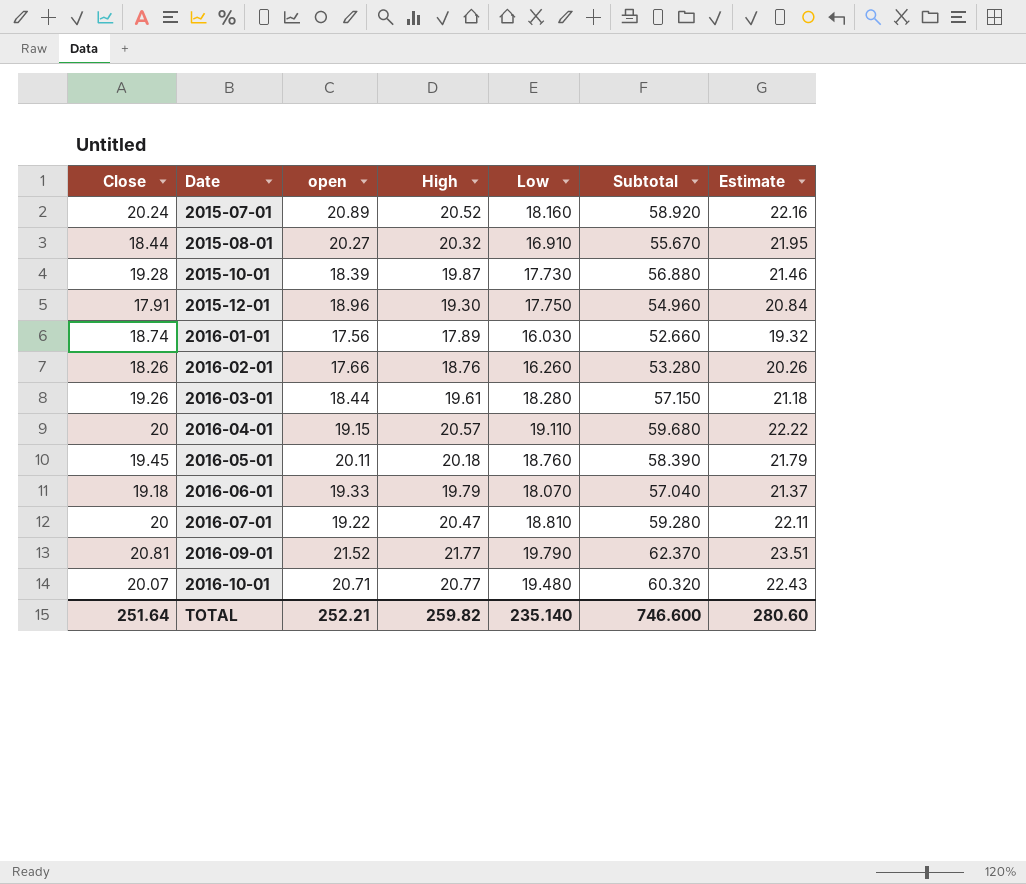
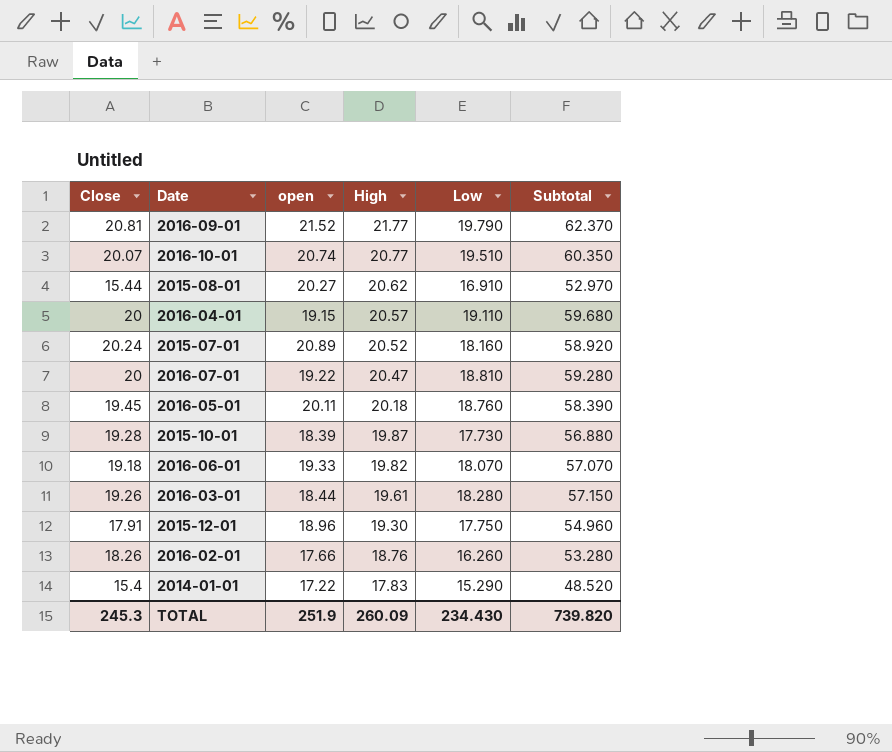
row order: Date ascending -> High descending
column Estimate | formula: [High] * 1.08 -> none
row 2016-01-01: 18.74 | 17.56 | 17.89 | 16.030 | 52.660 | 19.32 -> none
2016-10-01 | open: 20.71 -> 20.74
2016-10-01 | Low: 19.480 -> 19.510
2016-10-01 | Subtotal: 60.320 -> 60.350
2015-08-01 | Close: 18.44 -> 15.44
2015-08-01 | High: 20.32 -> 20.62
2015-08-01 | Subtotal: 55.670 -> 52.970
2016-06-01 | High: 19.79 -> 19.82
2016-06-01 | Subtotal: 57.040 -> 57.070
row 2014-01-01: none -> 15.4 | 17.22 | 17.83 | 15.290 | 48.520
TOTAL | Close: 251.64 -> 245.3
TOTAL | open: 252.21 -> 251.9
TOTAL | High: 259.82 -> 260.09
TOTAL | Low: 235.140 -> 234.430
TOTAL | Subtotal: 746.600 -> 739.820

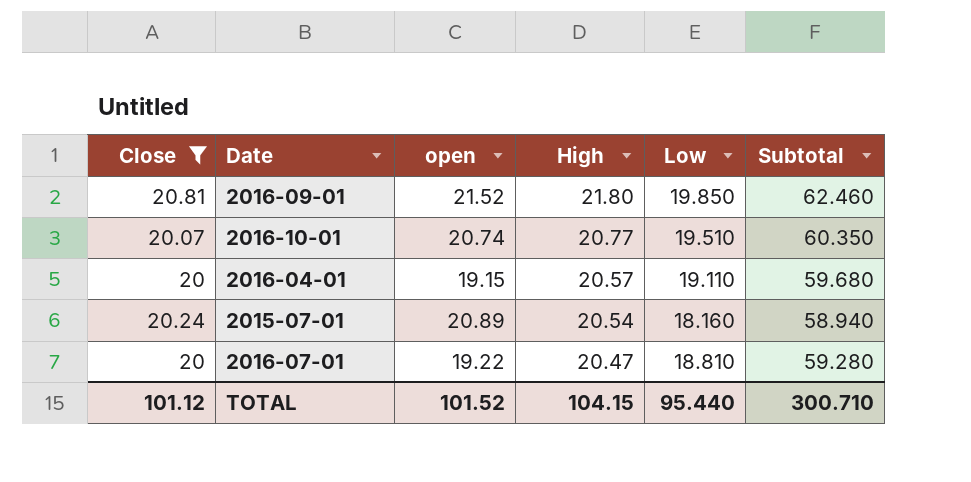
filter: none -> Close >= 20
2016-09-01 | High: 21.77 -> 21.80
2016-09-01 | Low: 19.790 -> 19.850
2016-09-01 | Subtotal: 62.370 -> 62.460
2015-07-01 | High: 20.52 -> 20.54
2015-07-01 | Subtotal: 58.920 -> 58.940
TOTAL | Close: 245.3 -> 101.12
TOTAL | open: 251.9 -> 101.52
TOTAL | High: 260.09 -> 104.15
TOTAL | Low: 234.430 -> 95.440
TOTAL | Subtotal: 739.820 -> 300.710

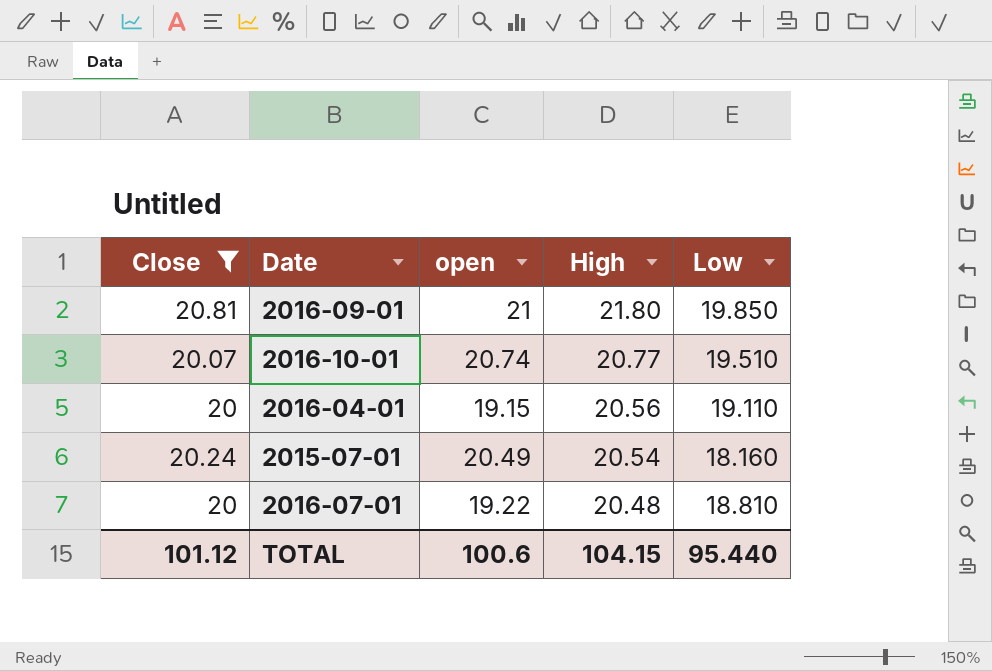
column Subtotal | formula: [Close] + [High] + [Low] -> none
2016-09-01 | open: 21.52 -> 21
2016-04-01 | High: 20.57 -> 20.56
2015-07-01 | open: 20.89 -> 20.49
2016-07-01 | High: 20.47 -> 20.48
TOTAL | open: 101.52 -> 100.6

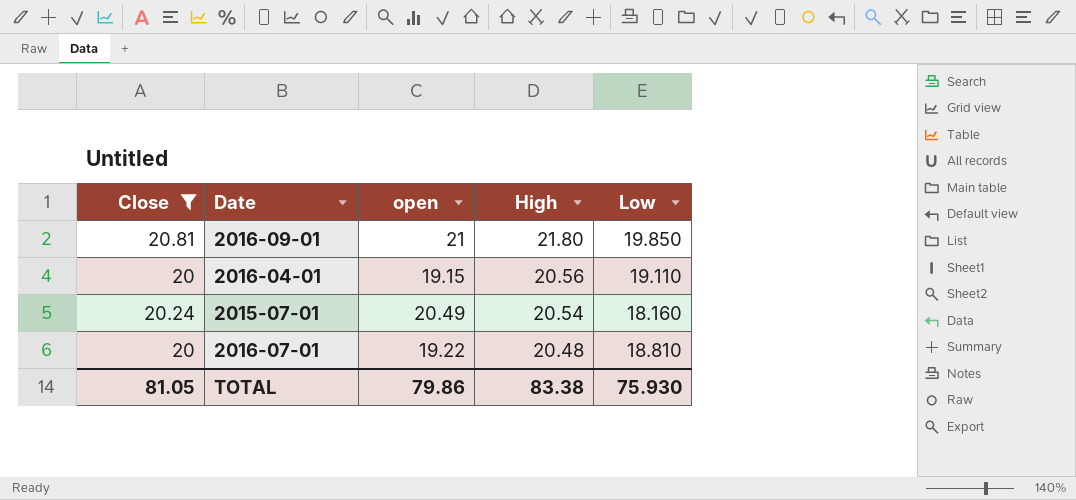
row 2016-10-01: 20.07 | 20.74 | 20.77 | 19.510 -> none
TOTAL | Close: 101.12 -> 81.05
TOTAL | open: 100.6 -> 79.86
TOTAL | High: 104.15 -> 83.38
TOTAL | Low: 95.440 -> 75.930

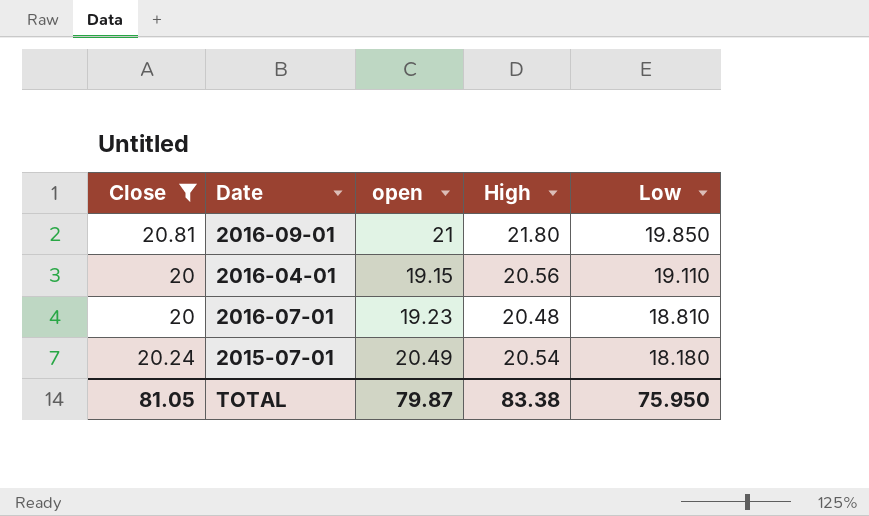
row order: High descending -> Low descending
2016-07-01 | open: 19.22 -> 19.23
2015-07-01 | Low: 18.160 -> 18.180
TOTAL | open: 79.86 -> 79.87
TOTAL | Low: 75.930 -> 75.950

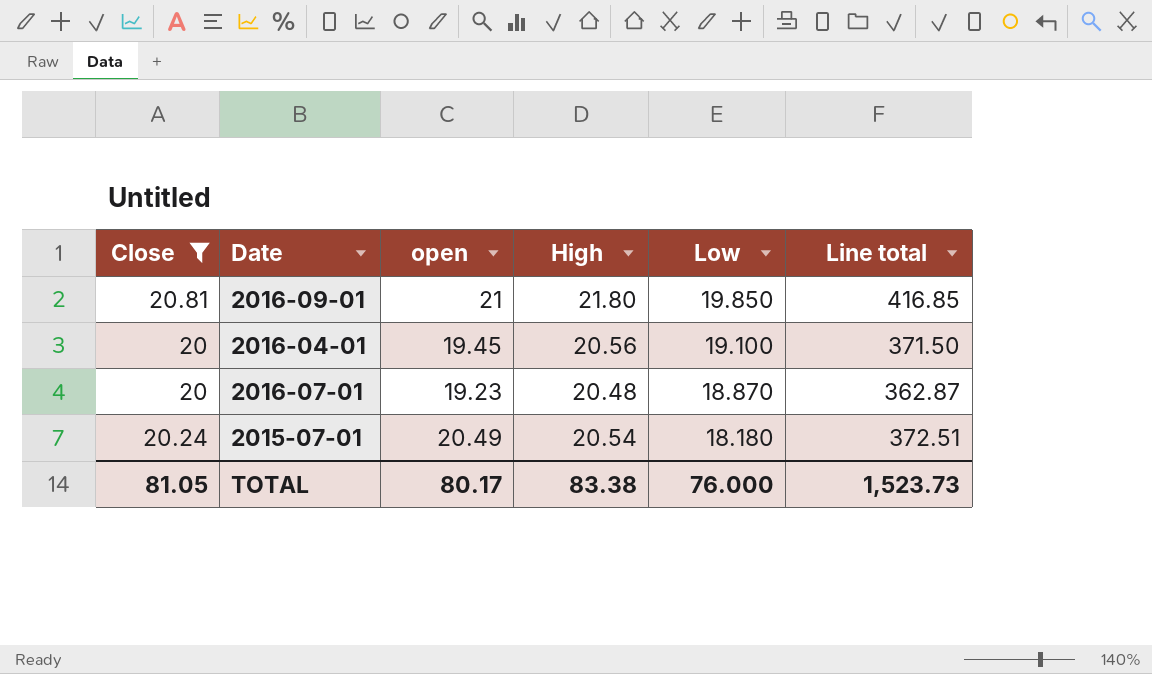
column Line total | formula: none -> [open] * [Low]
2016-04-01 | open: 19.15 -> 19.45
2016-04-01 | Low: 19.110 -> 19.100
2016-07-01 | Low: 18.810 -> 18.870
TOTAL | open: 79.87 -> 80.17
TOTAL | Low: 75.950 -> 76.000

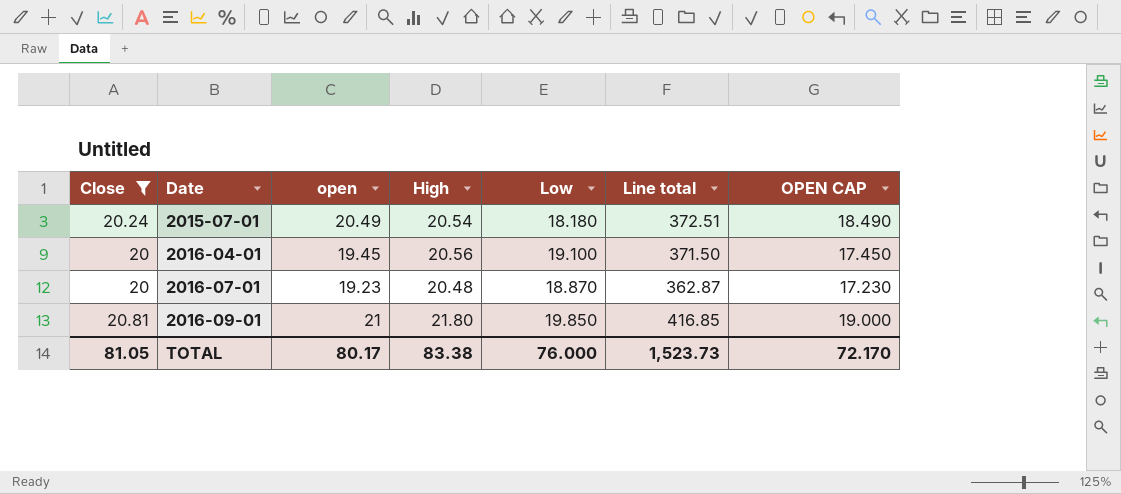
row order: Low descending -> Date ascending
column OPEN CAP | formula: none -> [open] - 2

